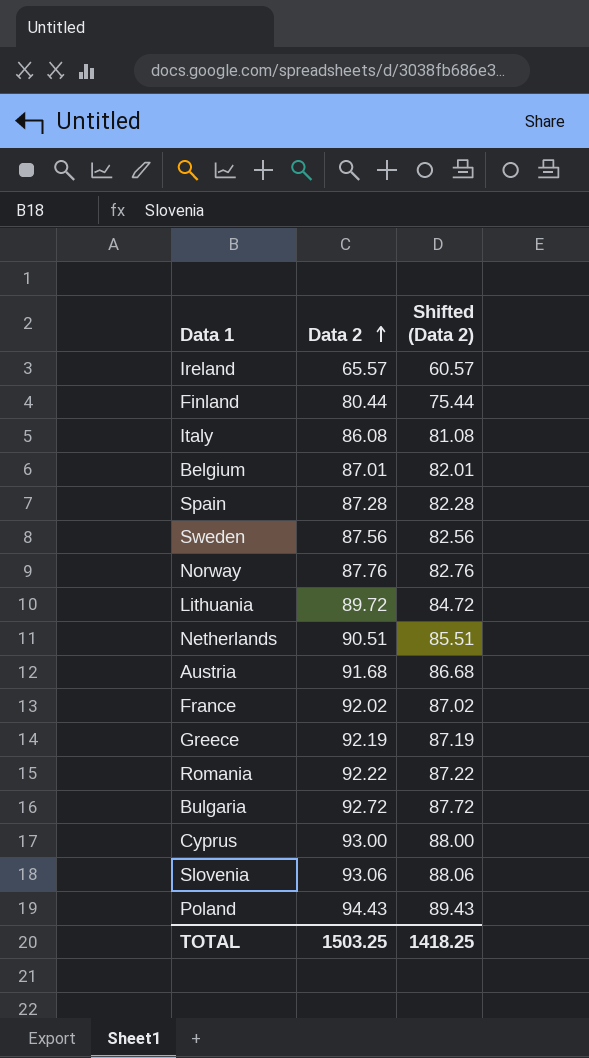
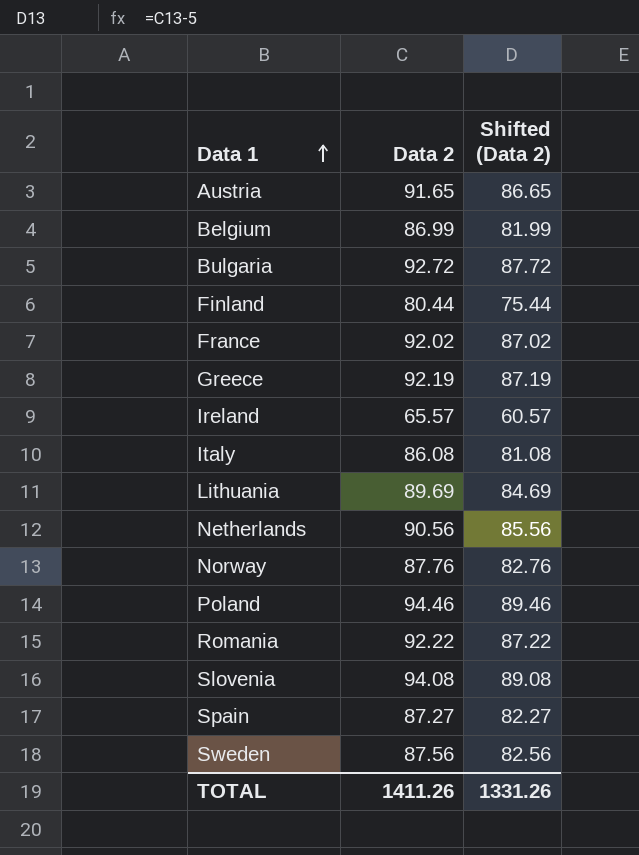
row order: Data 2 ascending -> Data 1 ascending
row Cyprus: 93.00 | 88.00 -> none
Austria | Data 2: 91.68 -> 91.65
Austria | Shifted (Data 2): 86.68 -> 86.65
Belgium | Data 2: 87.01 -> 86.99
Belgium | Shifted (Data 2): 82.01 -> 81.99
Lithuania | Data 2: 89.72 -> 89.69
Lithuania | Shifted (Data 2): 84.72 -> 84.69
Netherlands | Data 2: 90.51 -> 90.56
Netherlands | Shifted (Data 2): 85.51 -> 85.56
Poland | Data 2: 94.43 -> 94.46
Poland | Shifted (Data 2): 89.43 -> 89.46
Slovenia | Data 2: 93.06 -> 94.08
Slovenia | Shifted (Data 2): 88.06 -> 89.08
Spain | Data 2: 87.28 -> 87.27
Spain | Shifted (Data 2): 82.28 -> 82.27
TOTAL | Data 2: 1503.25 -> 1411.26
TOTAL | Shifted (Data 2): 1418.25 -> 1331.26

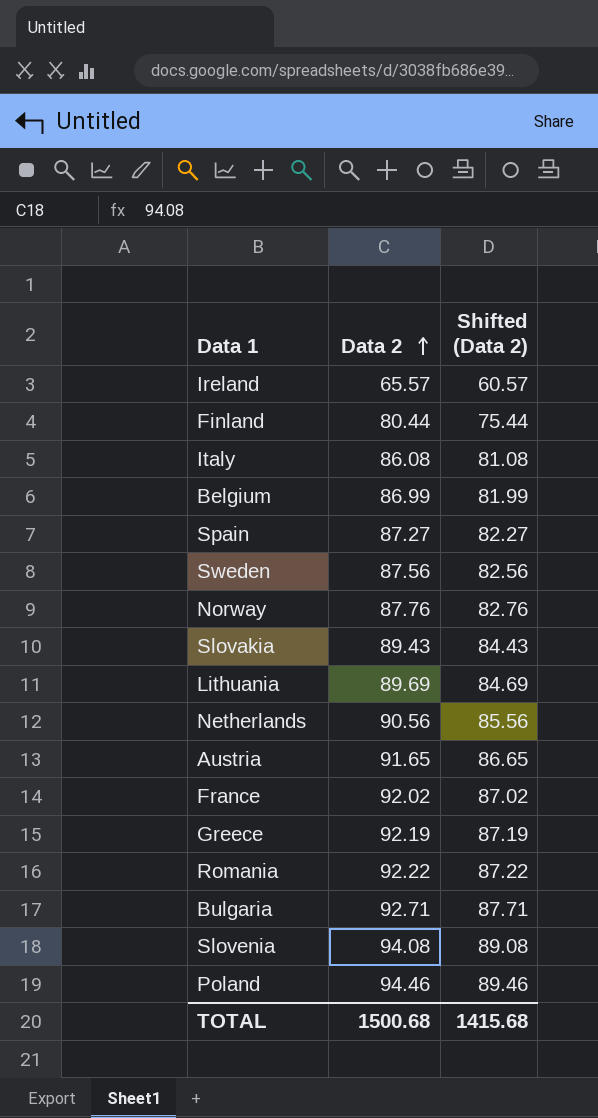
row order: Data 1 ascending -> Data 2 ascending
row Slovakia: none -> 89.43 | 84.43
Bulgaria | Data 2: 92.72 -> 92.71
Bulgaria | Shifted (Data 2): 87.72 -> 87.71
TOTAL | Data 2: 1411.26 -> 1500.68
TOTAL | Shifted (Data 2): 1331.26 -> 1415.68

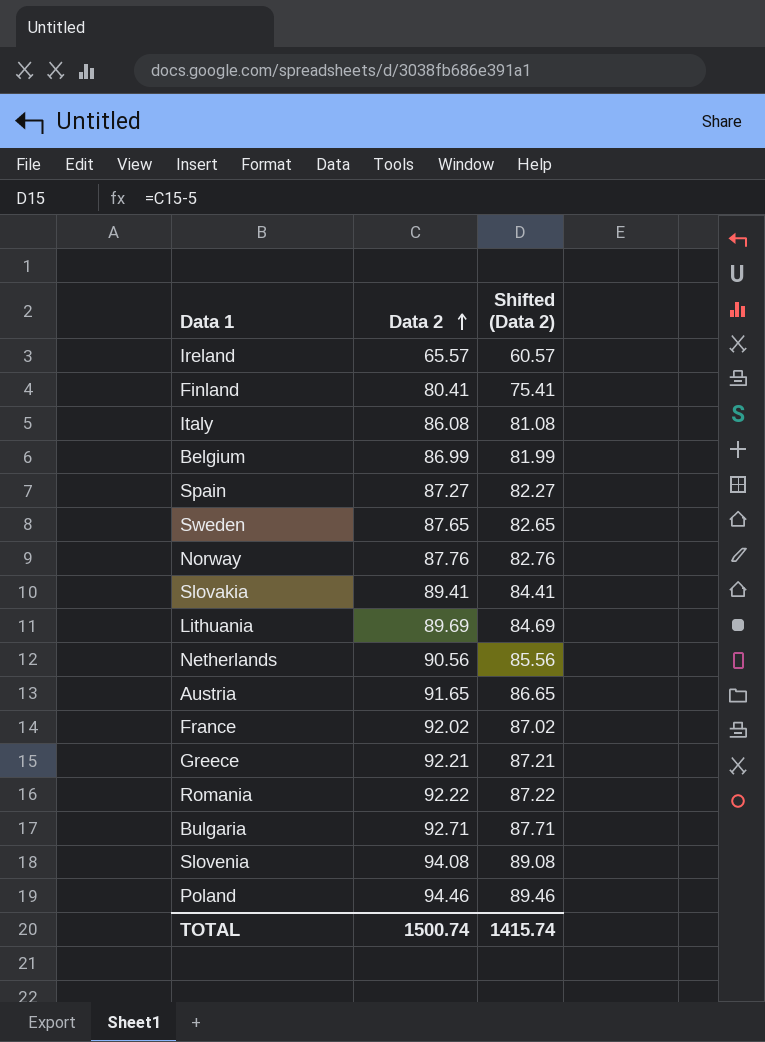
Finland | Data 2: 80.44 -> 80.41
Finland | Shifted (Data 2): 75.44 -> 75.41
Sweden | Data 2: 87.56 -> 87.65
Sweden | Shifted (Data 2): 82.56 -> 82.65
Slovakia | Data 2: 89.43 -> 89.41
Slovakia | Shifted (Data 2): 84.43 -> 84.41
Greece | Data 2: 92.19 -> 92.21
Greece | Shifted (Data 2): 87.19 -> 87.21
TOTAL | Data 2: 1500.68 -> 1500.74
TOTAL | Shifted (Data 2): 1415.68 -> 1415.74

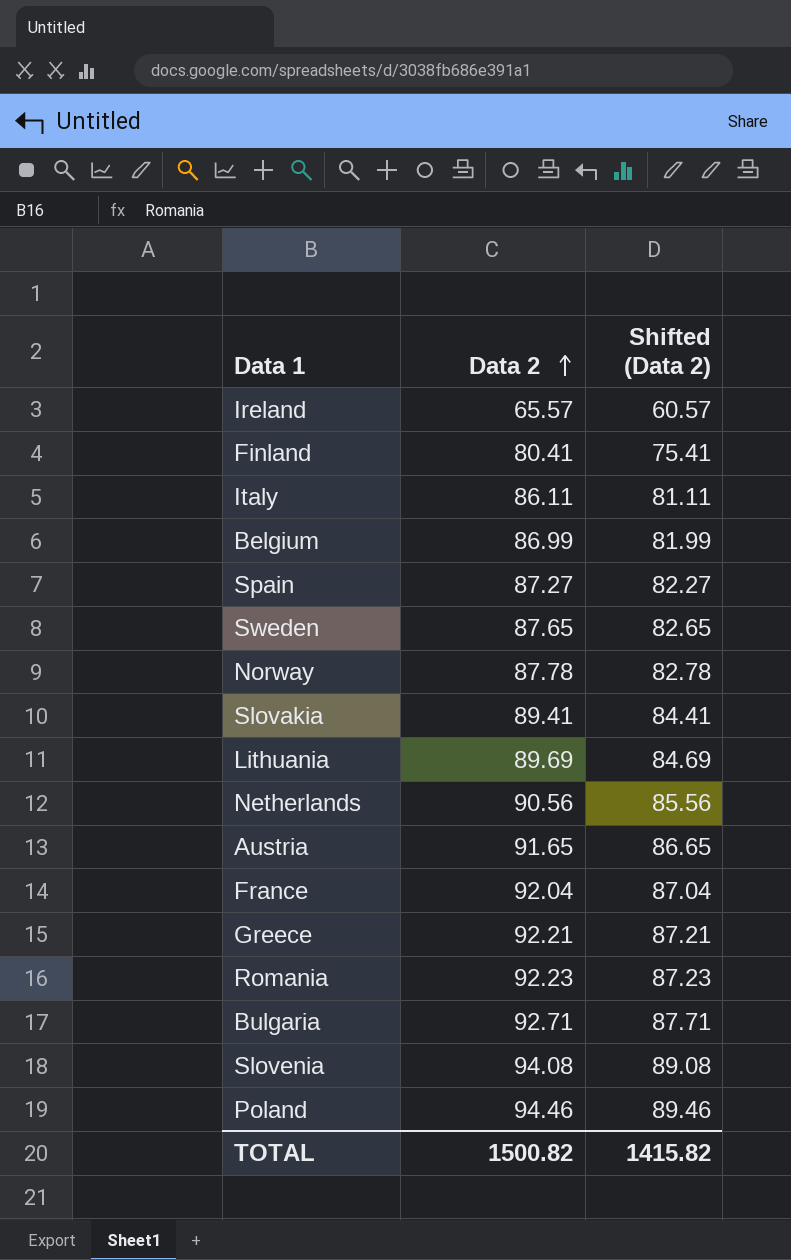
Italy | Data 2: 86.08 -> 86.11
Italy | Shifted (Data 2): 81.08 -> 81.11
Norway | Data 2: 87.76 -> 87.78
Norway | Shifted (Data 2): 82.76 -> 82.78
France | Data 2: 92.02 -> 92.04
France | Shifted (Data 2): 87.02 -> 87.04
Romania | Data 2: 92.22 -> 92.23
Romania | Shifted (Data 2): 87.22 -> 87.23
TOTAL | Data 2: 1500.74 -> 1500.82
TOTAL | Shifted (Data 2): 1415.74 -> 1415.82

